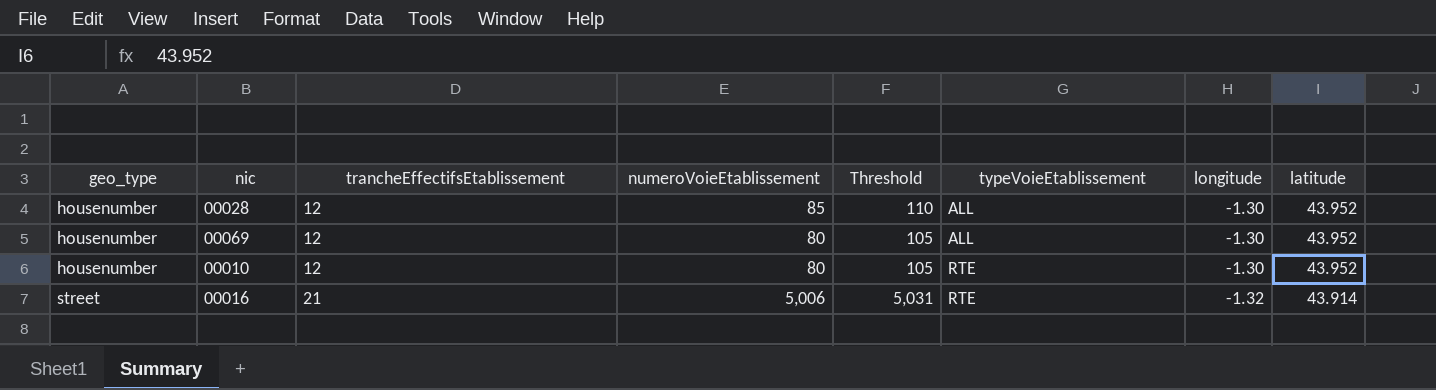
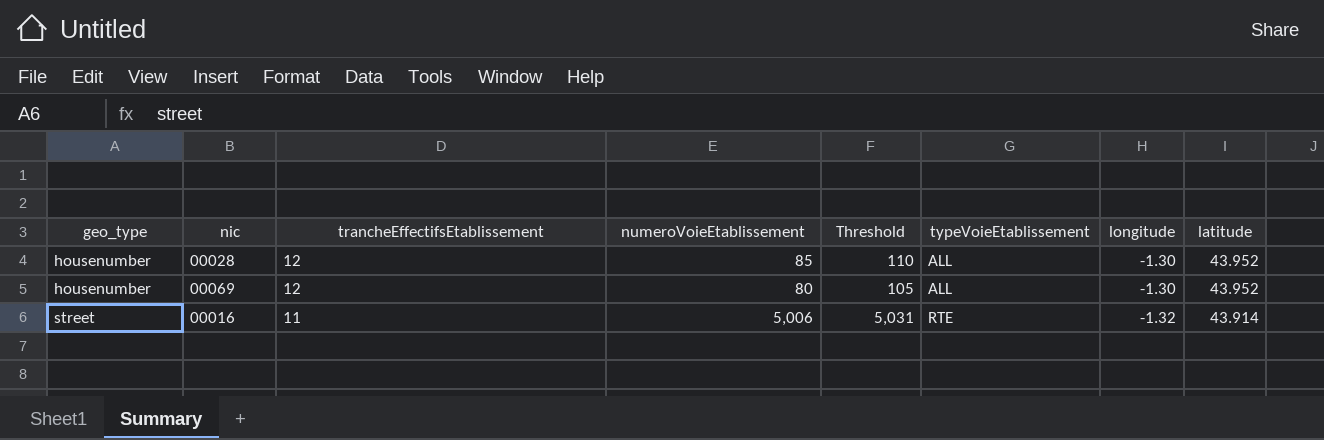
row 00010: housenumber | 12 | 80 | 105 | RTE | -1.30 | 43.952 -> none
00016 | trancheEffectifsEtablissement: 21 -> 11

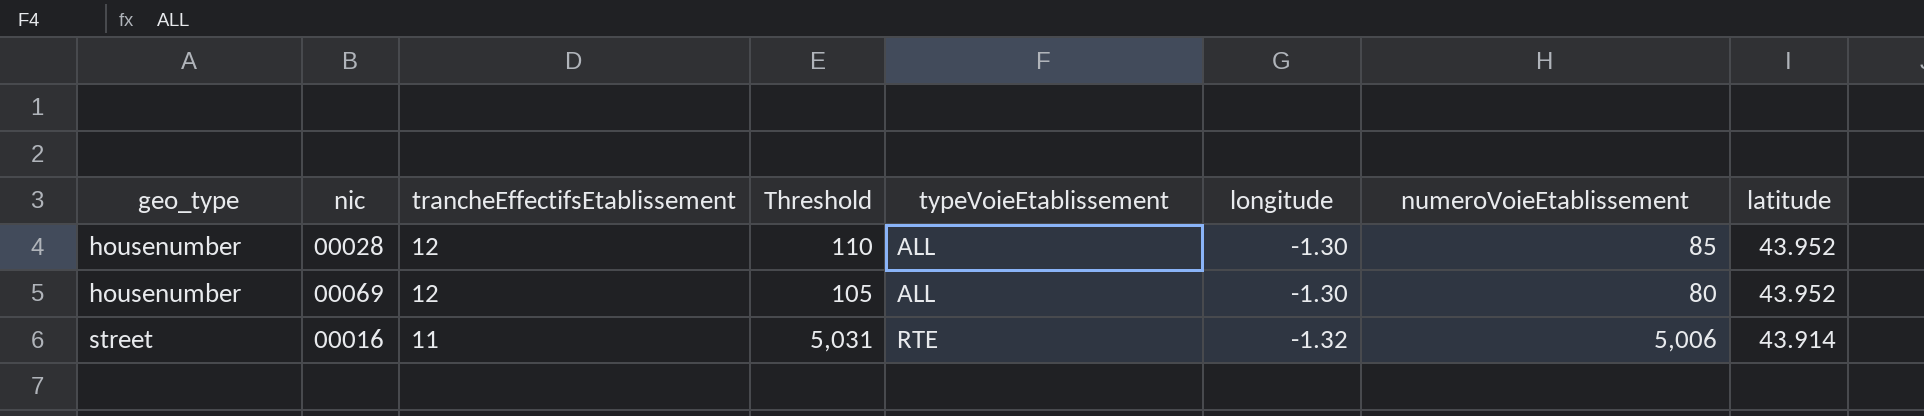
column numeroVoieEtablissement | position: 4 -> 7

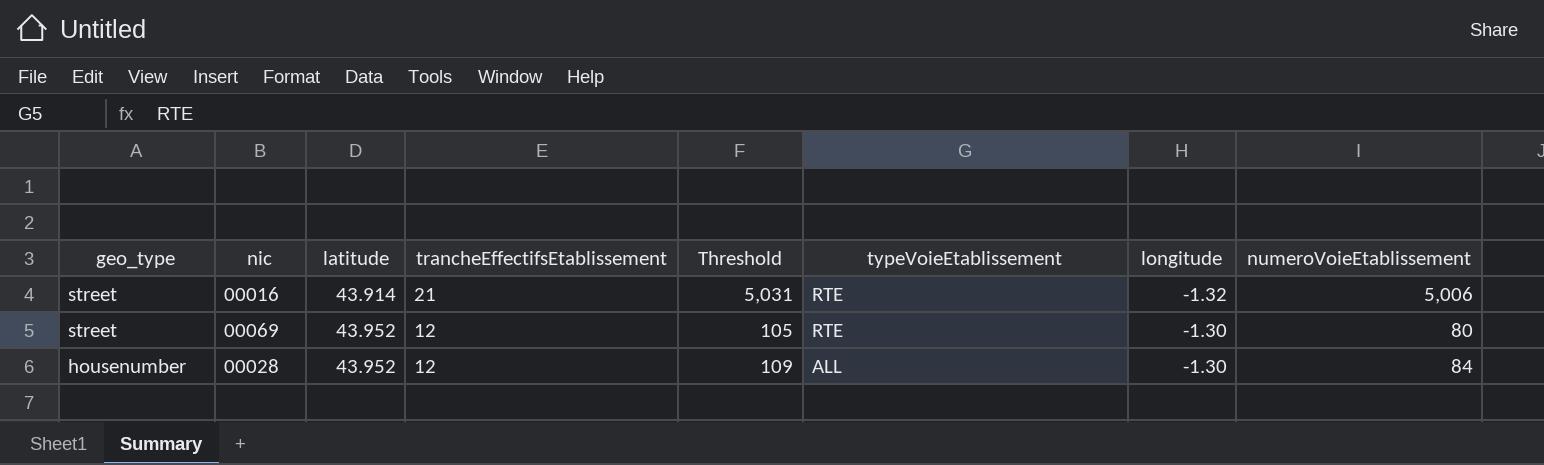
row order: geo_type ascending -> geo_type descending
column latitude | position: 8 -> 3
00016 | trancheEffectifsEtablissement: 11 -> 21
00069 | geo_type: housenumber -> street
00069 | typeVoieEtablissement: ALL -> RTE
00028 | Threshold: 110 -> 109
00028 | numeroVoieEtablissement: 85 -> 84

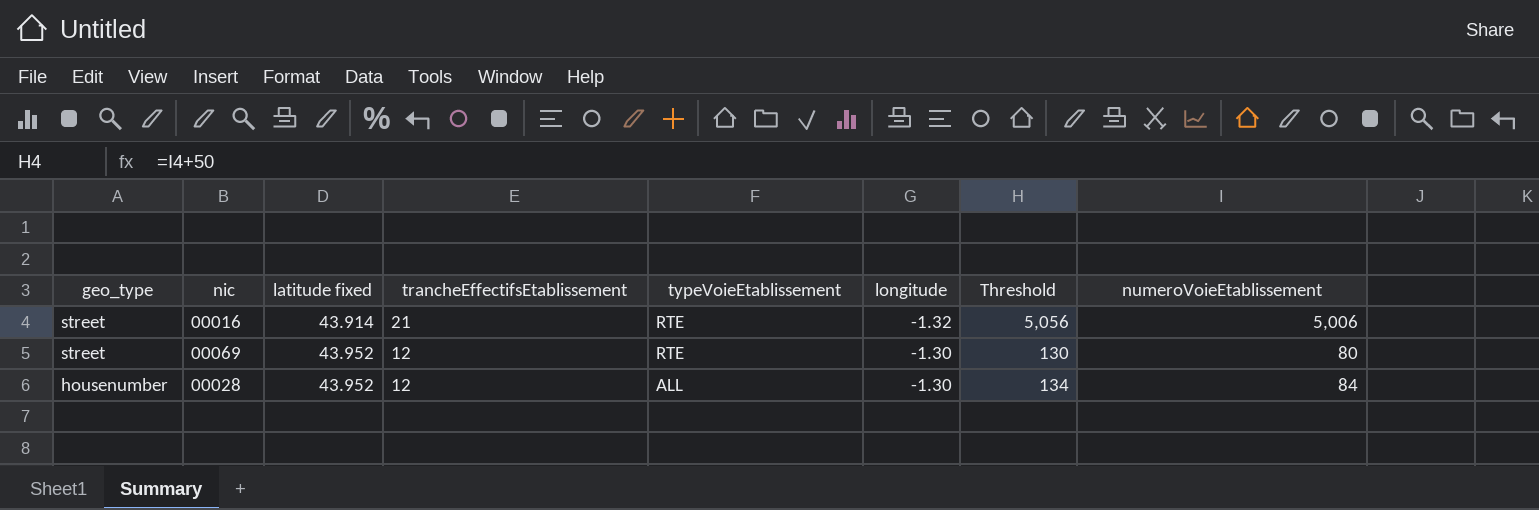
column name: latitude -> latitude fixed
column Threshold | formula: [numeroVoieEtablissement] + 25 -> [numeroVoieEtablissement] + 50
column Threshold | position: 5 -> 7

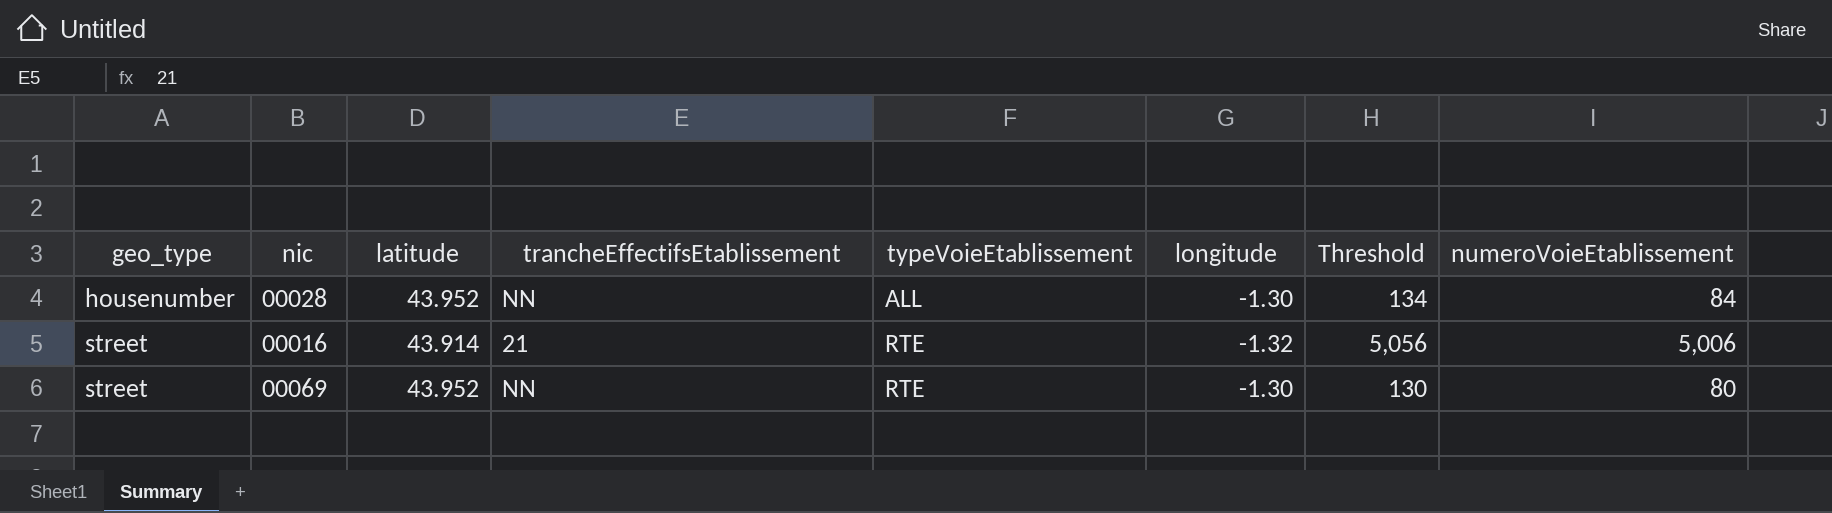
row order: geo_type descending -> geo_type ascending
column name: latitude fixed -> latitude
00028 | trancheEffectifsEtablissement: 12 -> NN
00069 | trancheEffectifsEtablissement: 12 -> NN

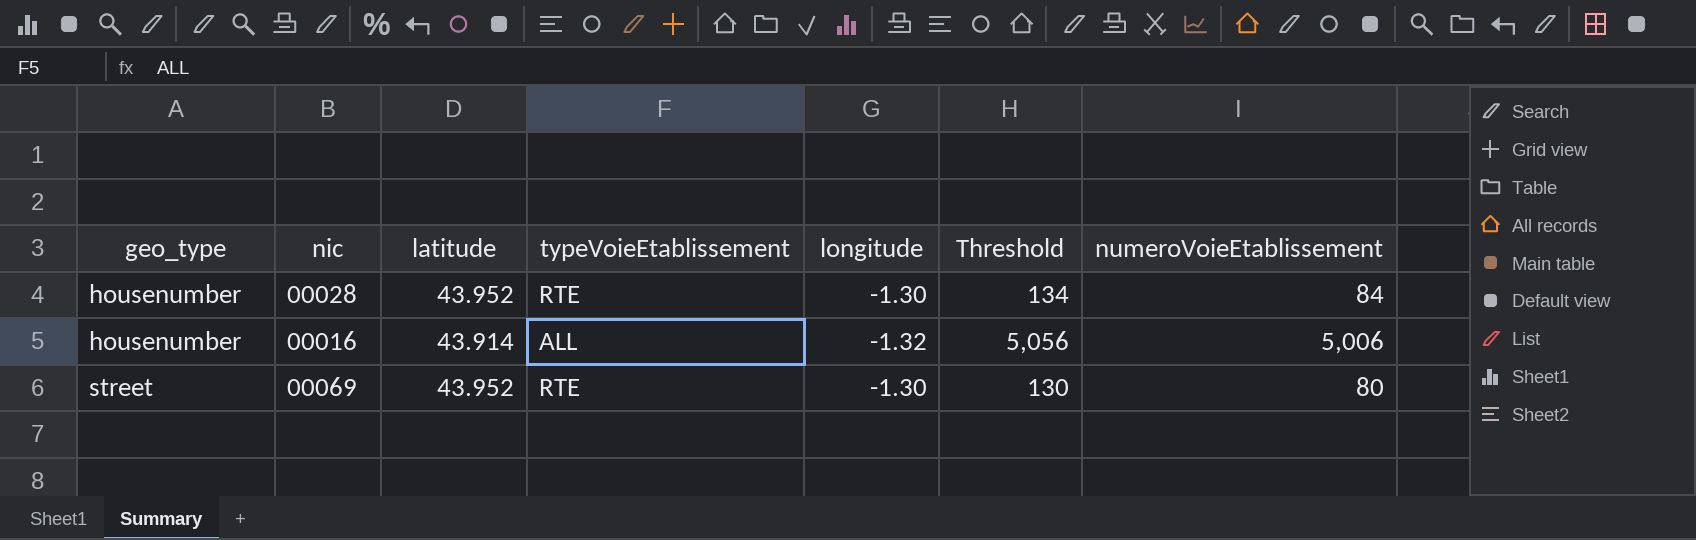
column trancheEffectifsEtablissement | position: 4 -> none
00028 | typeVoieEtablissement: ALL -> RTE
00016 | geo_type: street -> housenumber
00016 | typeVoieEtablissement: RTE -> ALL

